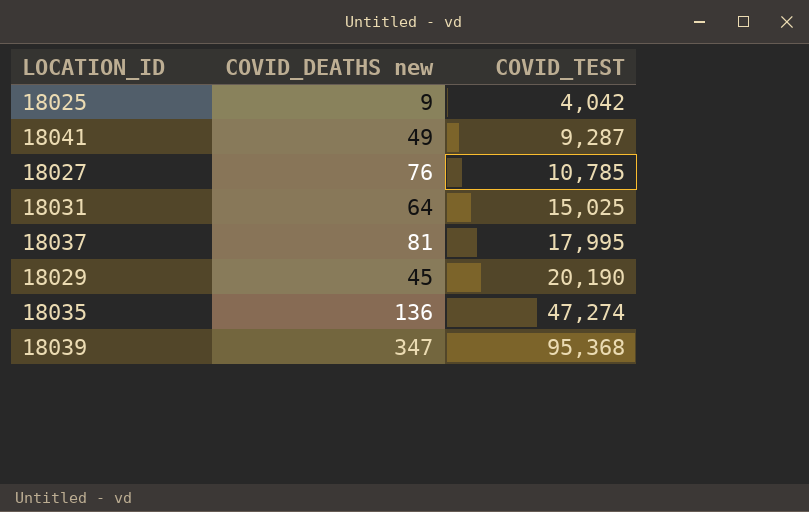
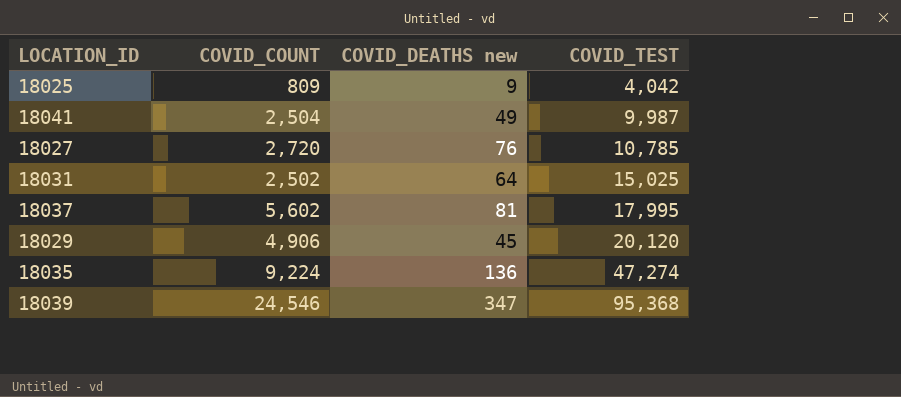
column COVID_COUNT | position: none -> 2
18041 | COVID_TEST: 9,287 -> 9,987
18029 | COVID_TEST: 20,190 -> 20,120

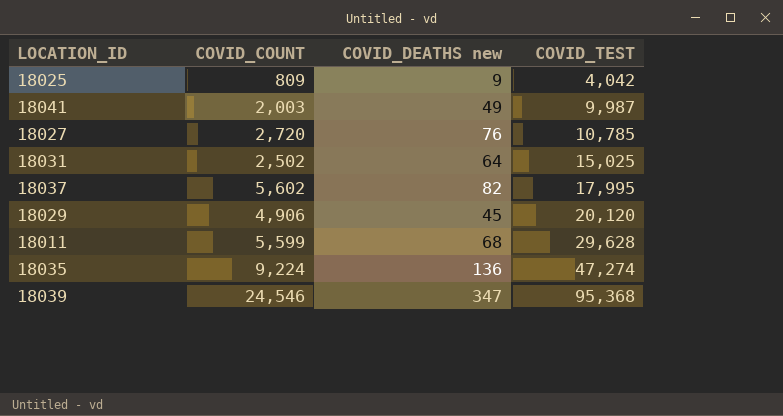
18041 | COVID_COUNT: 2,504 -> 2,003
18037 | COVID_DEATHS new: 81 -> 82
row 18011: none -> 5,599 | 68 | 29,628

